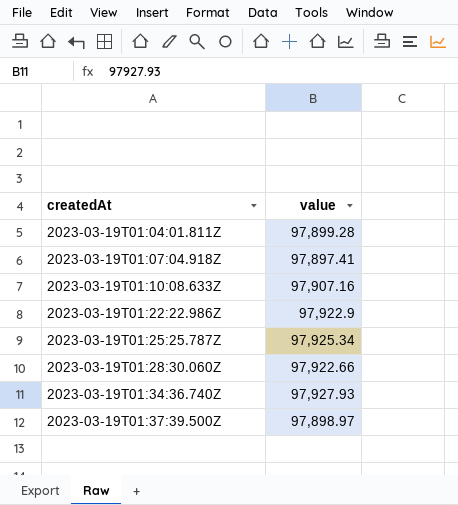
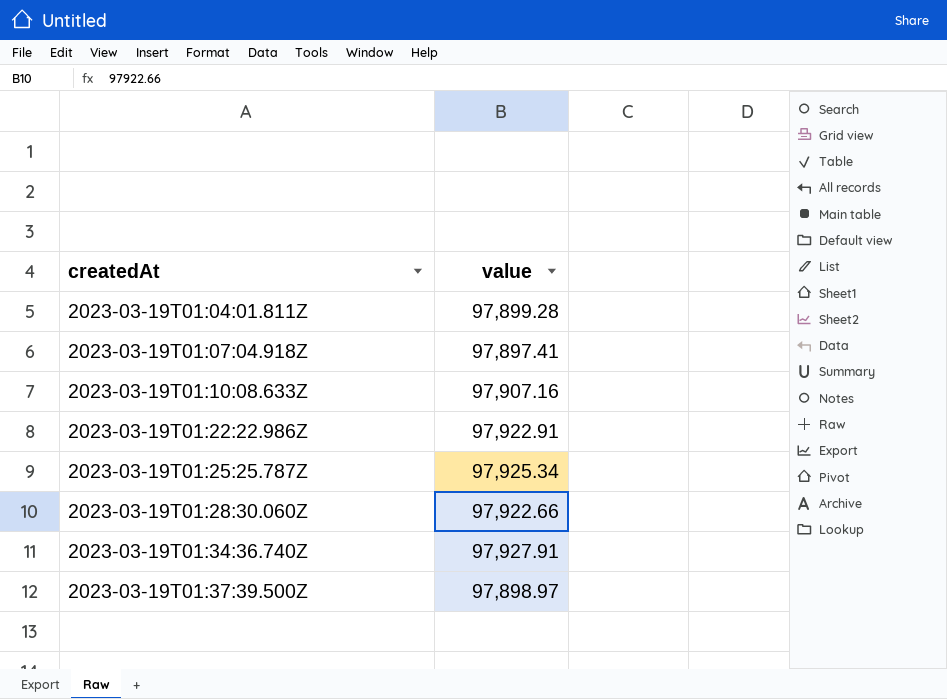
2023-03-19T01:22:22.986Z | value: 97,922.9 -> 97,922.91
2023-03-19T01:34:36.740Z | value: 97,927.93 -> 97,927.91

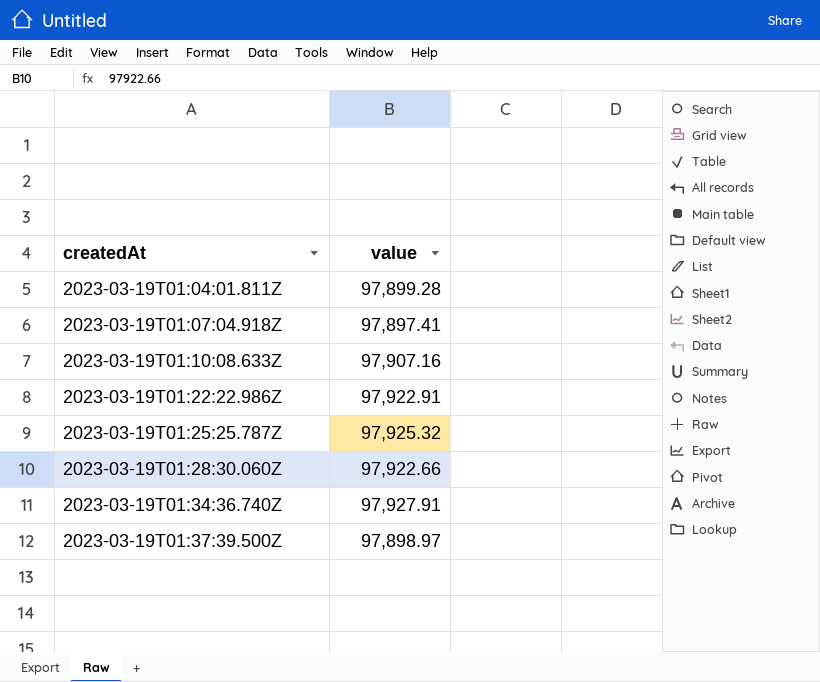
2023-03-19T01:25:25.787Z | value: 97,925.34 -> 97,925.32

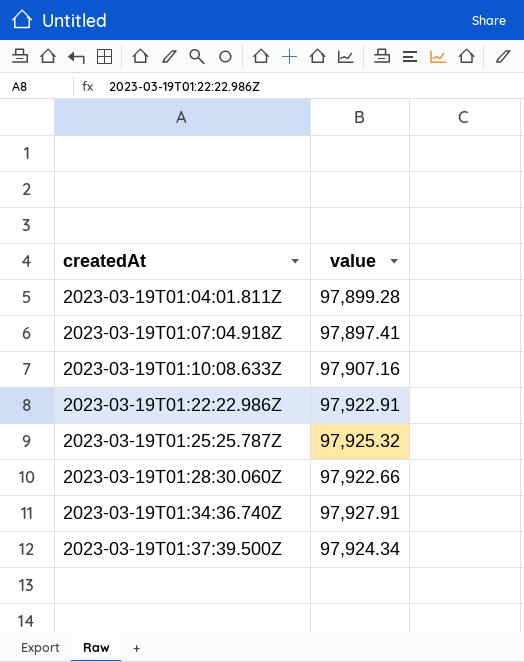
2023-03-19T01:37:39.500Z | value: 97,898.97 -> 97,924.34

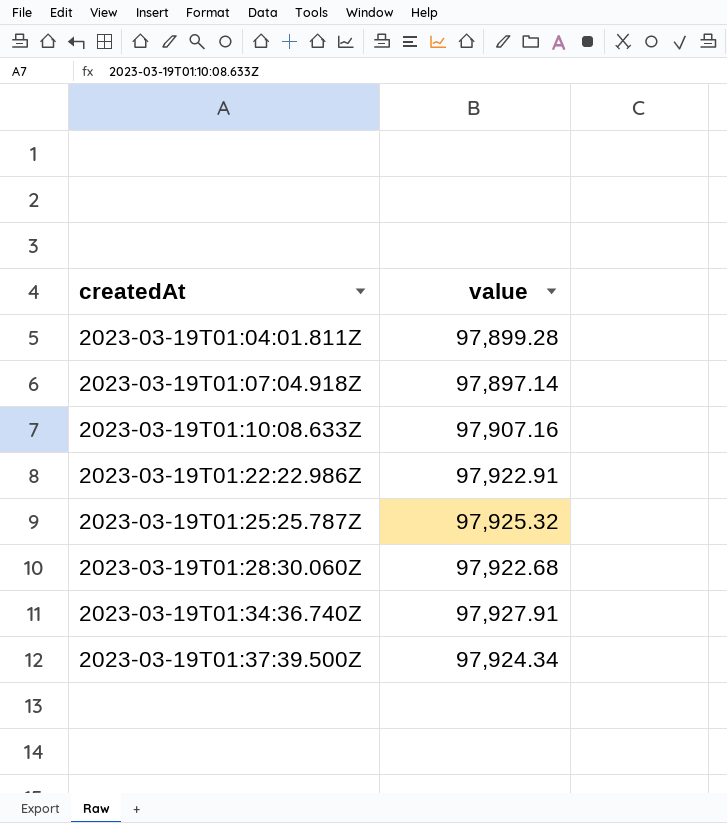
2023-03-19T01:07:04.918Z | value: 97,897.41 -> 97,897.14
2023-03-19T01:28:30.060Z | value: 97,922.66 -> 97,922.68

